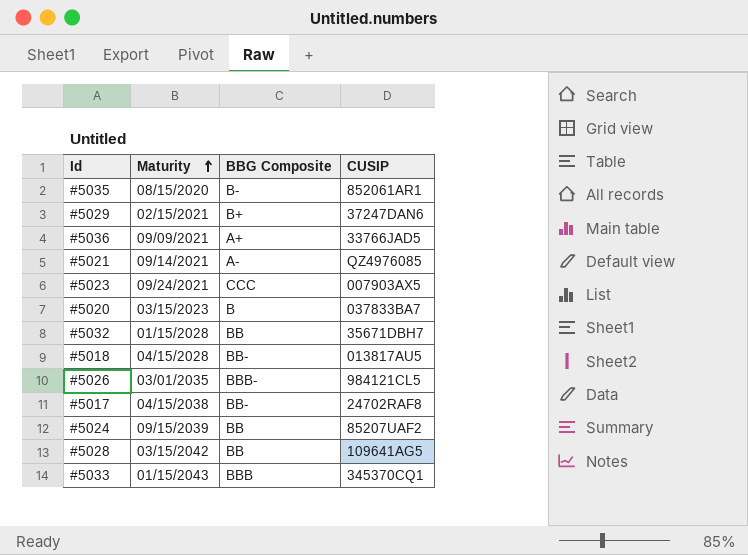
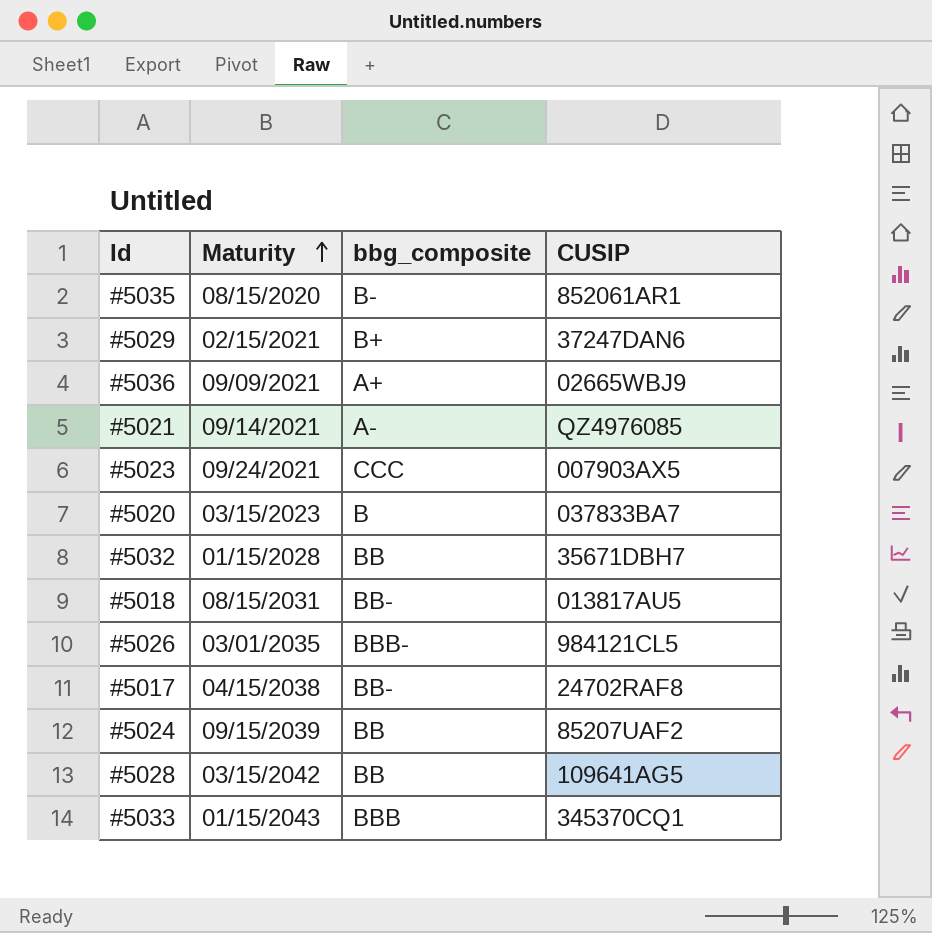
column name: BBG Composite -> bbg_composite
#5036 | CUSIP: 33766JAD5 -> 02665WBJ9
#5018 | Maturity: 04/15/2028 -> 08/15/2031

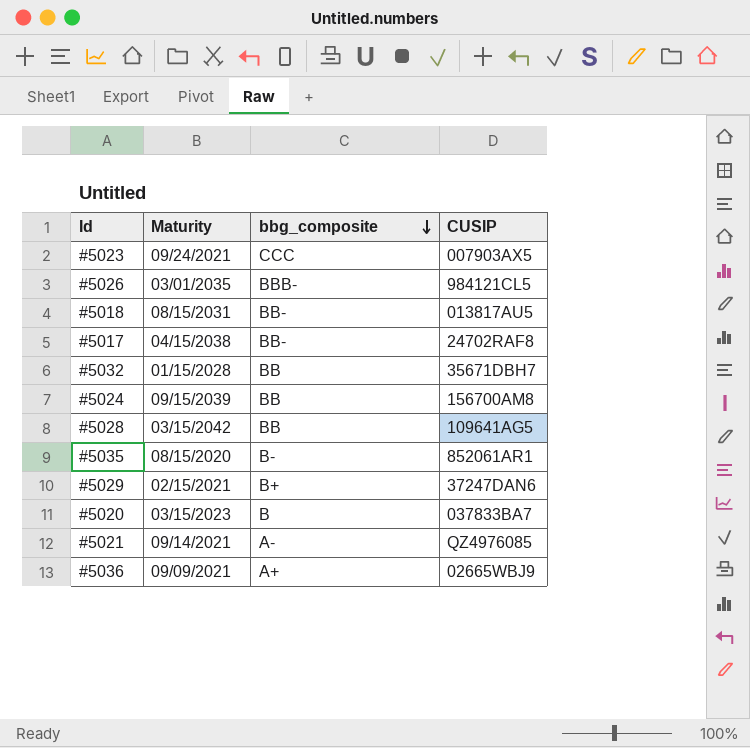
row order: Maturity ascending -> bbg_composite descending
row #5033: 01/15/2043 | BBB | 345370CQ1 -> none
#5024 | CUSIP: 85207UAF2 -> 156700AM8

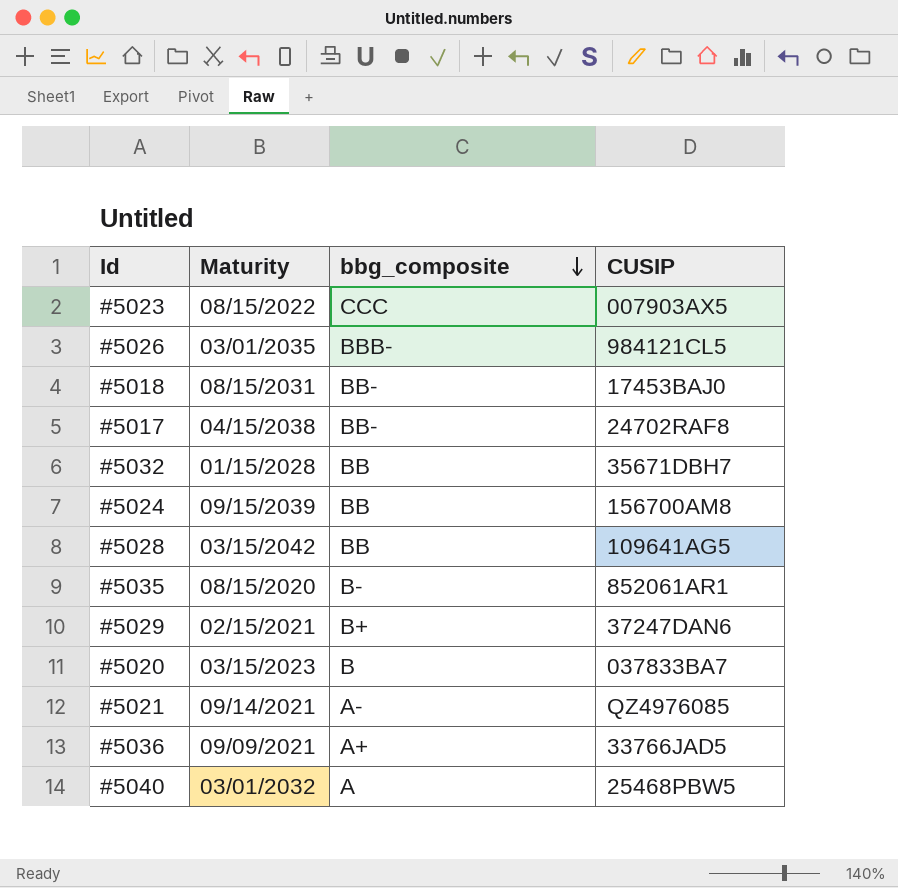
#5023 | Maturity: 09/24/2021 -> 08/15/2022
#5018 | CUSIP: 013817AU5 -> 17453BAJ0
#5036 | CUSIP: 02665WBJ9 -> 33766JAD5
row #5040: none -> 03/01/2032 | A | 25468PBW5

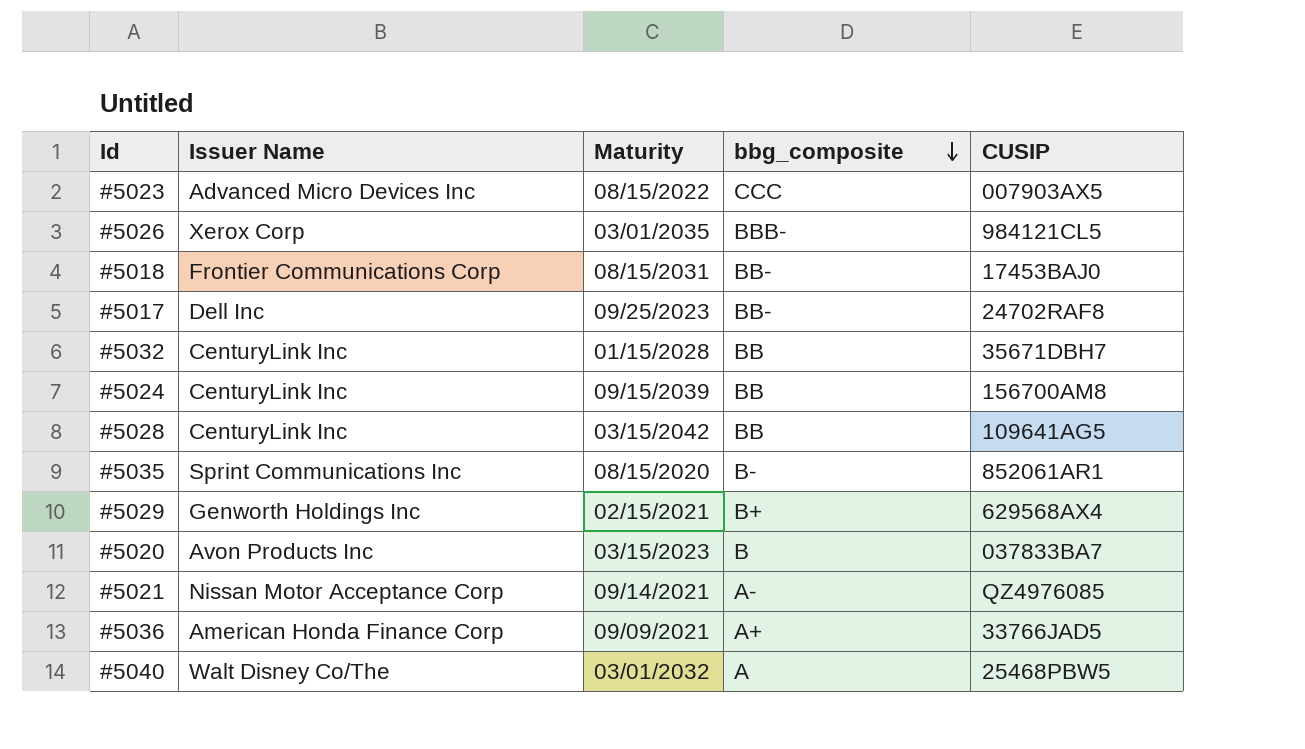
column Issuer Name | position: none -> 2
#5017 | Maturity: 04/15/2038 -> 09/25/2023
#5029 | CUSIP: 37247DAN6 -> 629568AX4

